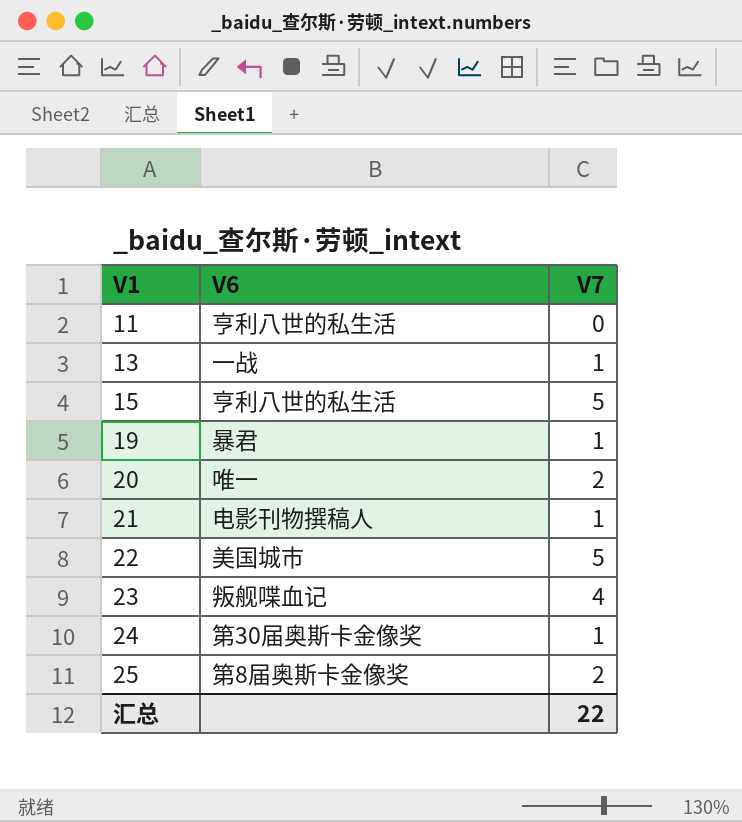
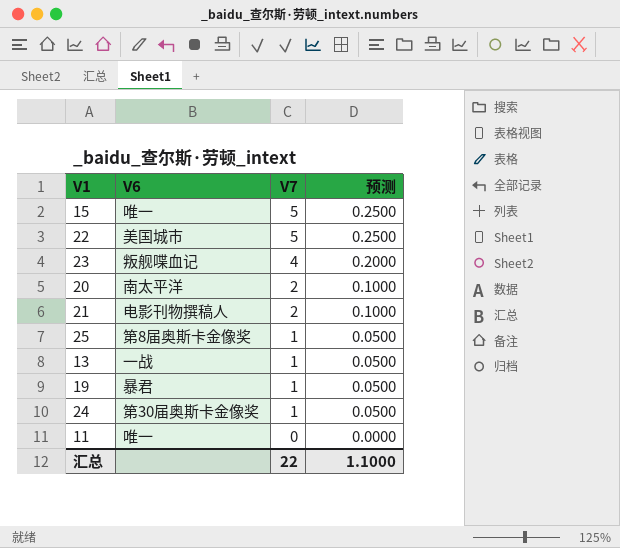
row order: V1 ascending -> V7 descending
column 预测 | formula: none -> [V7] * 0.05
15 | V6: 亨利八世的私生活 -> 唯一
20 | V6: 唯一 -> 南太平洋
21 | V7: 1 -> 2
25 | V7: 2 -> 1
11 | V6: 亨利八世的私生活 -> 唯一

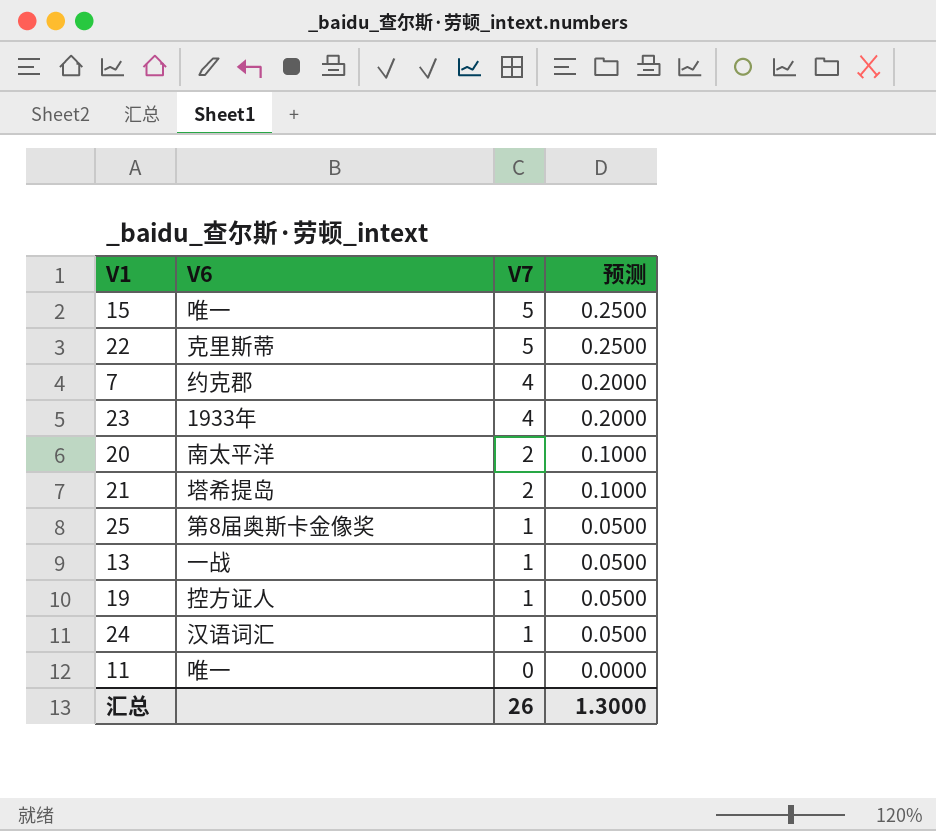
22 | V6: 美国城市 -> 克里斯蒂
row 7: none -> 约克郡 | 4 | 0.2000
23 | V6: 叛舰喋血记 -> 1933年
21 | V6: 电影刊物撰稿人 -> 塔希提岛
19 | V6: 暴君 -> 控方证人
24 | V6: 第30届奥斯卡金像奖 -> 汉语词汇
汇总 | V7: 22 -> 26
汇总 | 预测: 1.1000 -> 1.3000

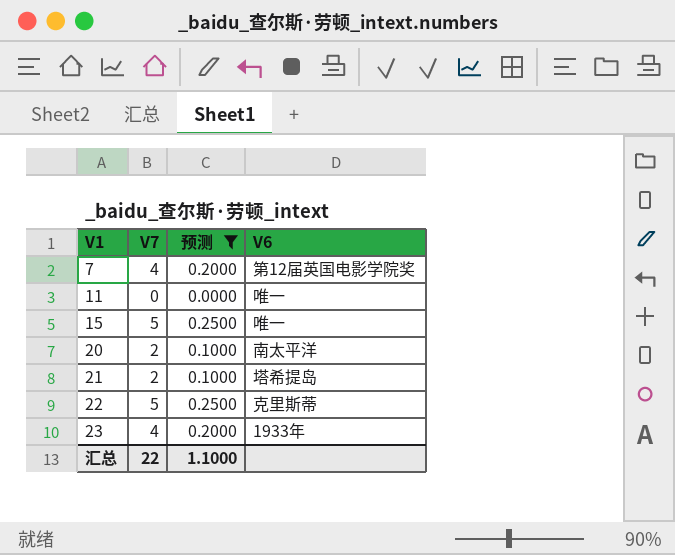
filter: none -> 预测 != 0.0500
row order: V7 descending -> V1 ascending
column V6 | position: 2 -> 4
7 | V6: 约克郡 -> 第12届英国电影学院奖
汇总 | V7: 26 -> 22
汇总 | 预测: 1.3000 -> 1.1000

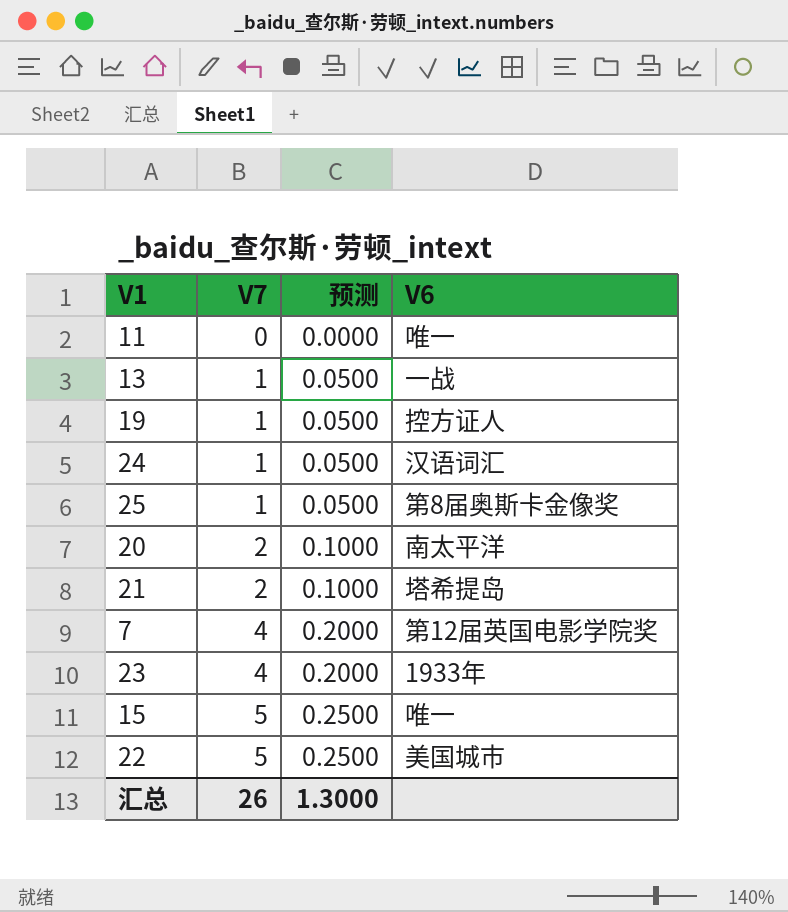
filter: 预测 != 0.0500 -> none
row order: V1 ascending -> V7 ascending
22 | V6: 克里斯蒂 -> 美国城市
汇总 | V7: 22 -> 26
汇总 | 预测: 1.1000 -> 1.3000

